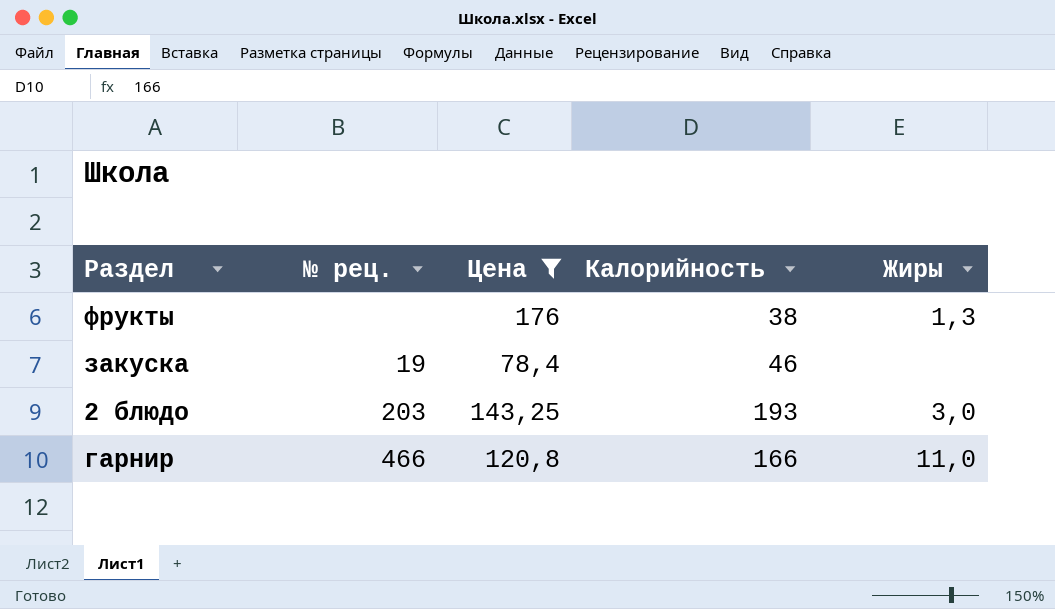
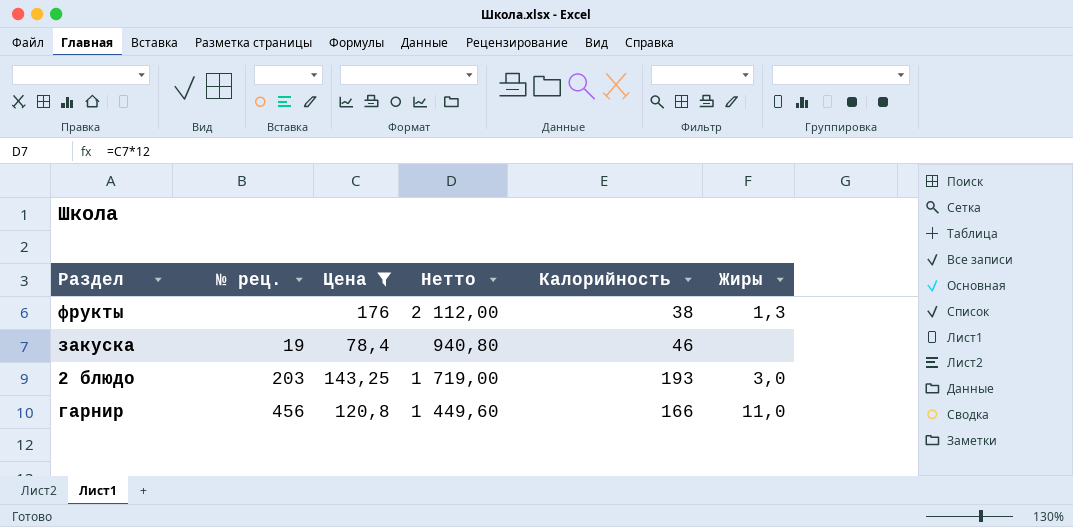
column Нетто | formula: none -> [Цена] * 12
гарнир | № рец.: 466 -> 456

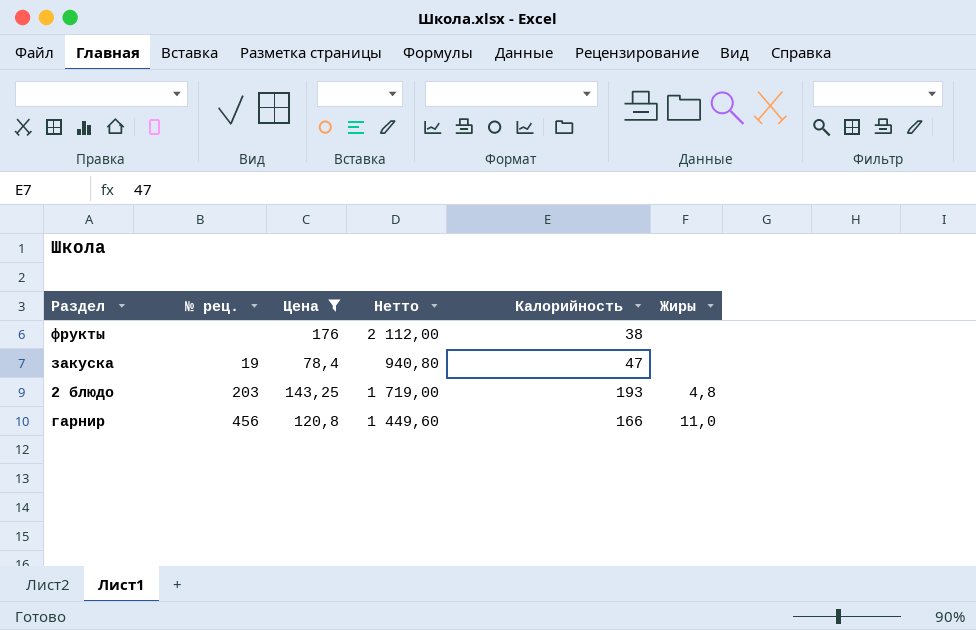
фрукты | Жиры: 1,3 -> none
закуска | Калорийность: 46 -> 47
2 блюдо | Жиры: 3,0 -> 4,8

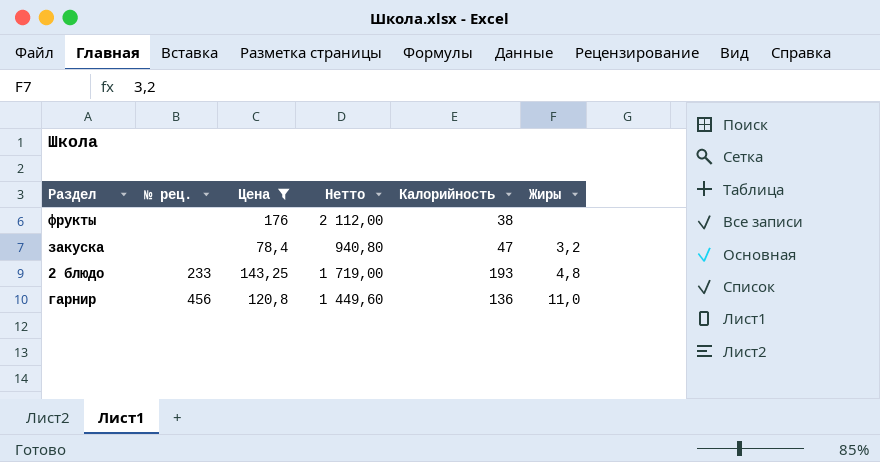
закуска | № рец.: 19 -> none
закуска | Жиры: none -> 3,2
2 блюдо | № рец.: 203 -> 233
гарнир | Калорийность: 166 -> 136

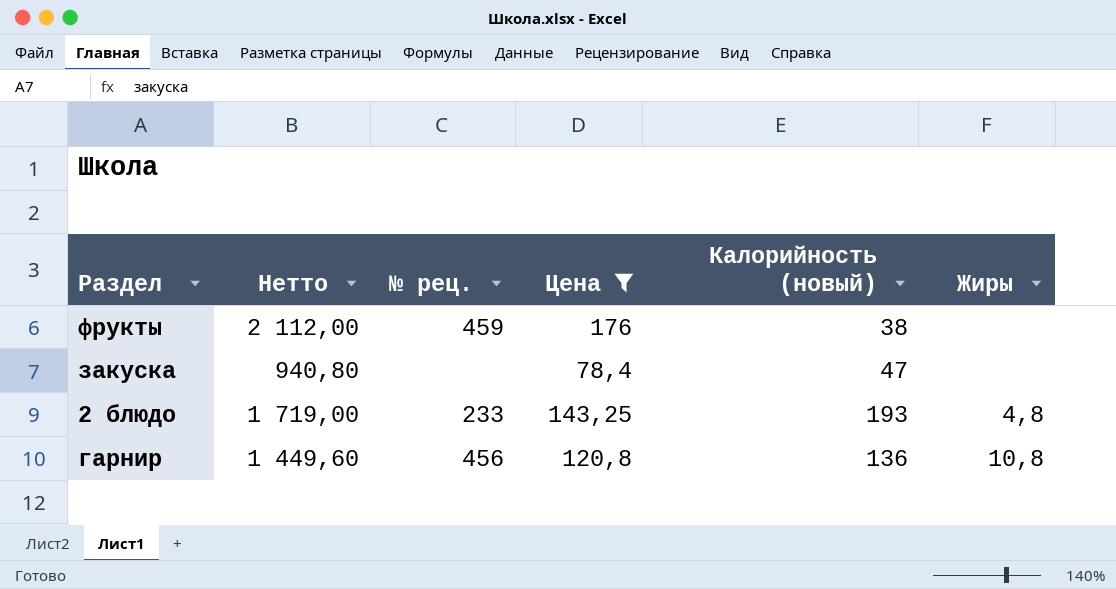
column Нетто | position: 4 -> 2
column name: Калорийность -> Калорийность (новый)
фрукты | № рец.: none -> 459
закуска | Жиры: 3,2 -> none
гарнир | Жиры: 11,0 -> 10,8

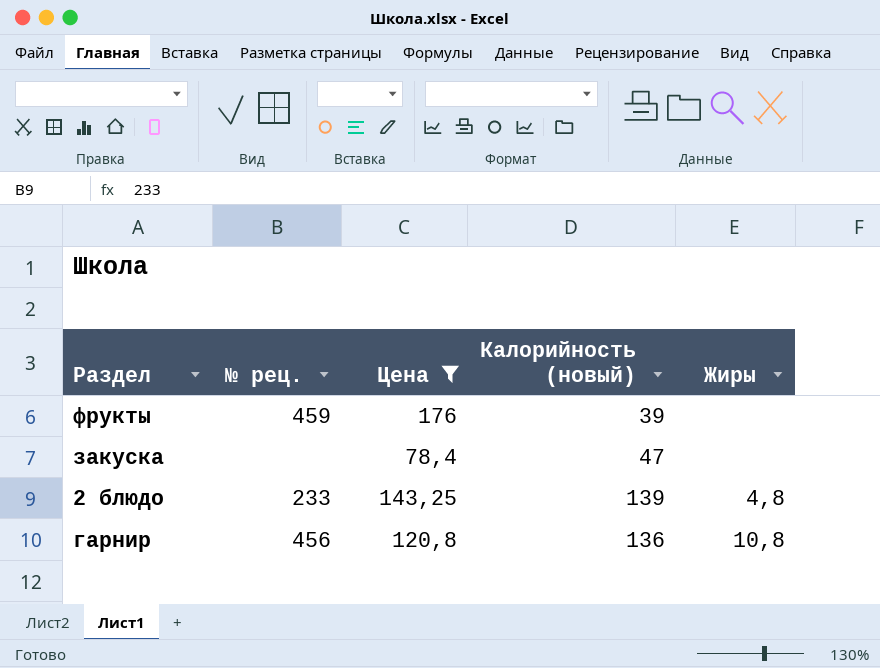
column Нетто | formula: [Цена] * 12 -> none
фрукты | Калорийность (новый): 38 -> 39
2 блюдо | Калорийность (новый): 193 -> 139

